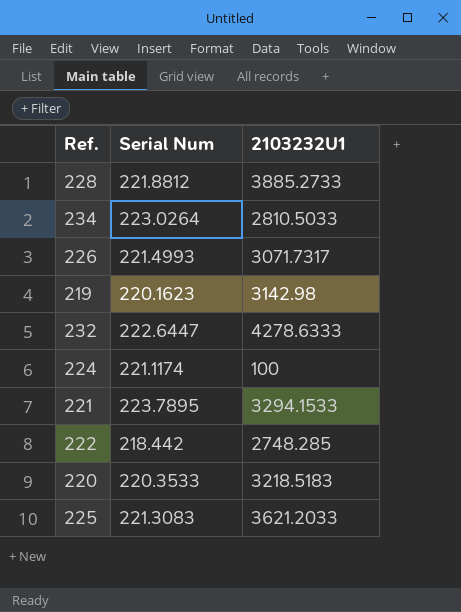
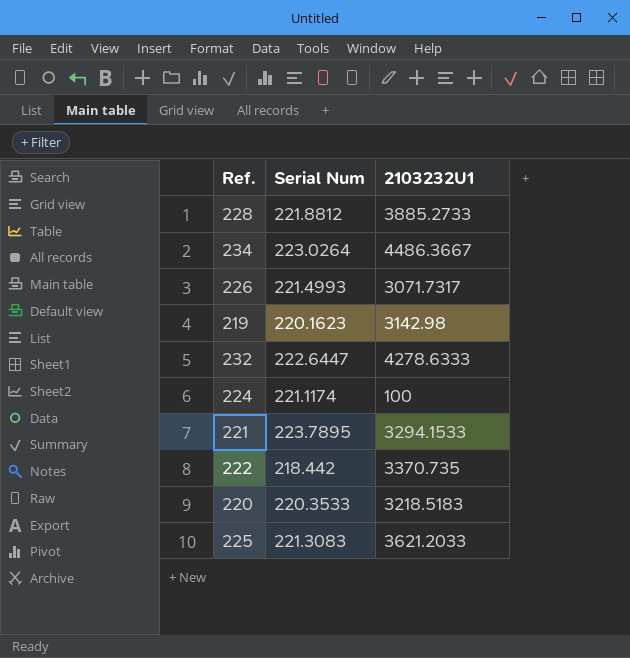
234 | 2103232U1: 2810.5033 -> 4486.3667
222 | 2103232U1: 2748.285 -> 3370.735

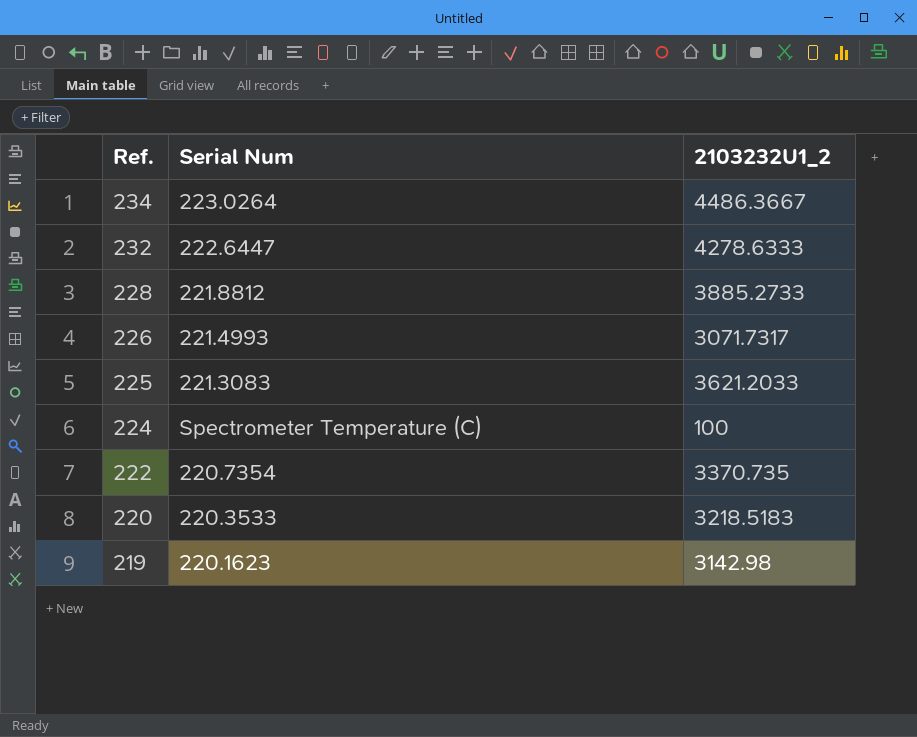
row order: none -> Ref. descending
column name: 2103232U1 -> 2103232U1_2
row 221: 223.7895 | 3294.1533 -> none
224 | Serial Num: 221.1174 -> Spectrometer Temperature (C)
222 | Serial Num: 218.442 -> 220.7354

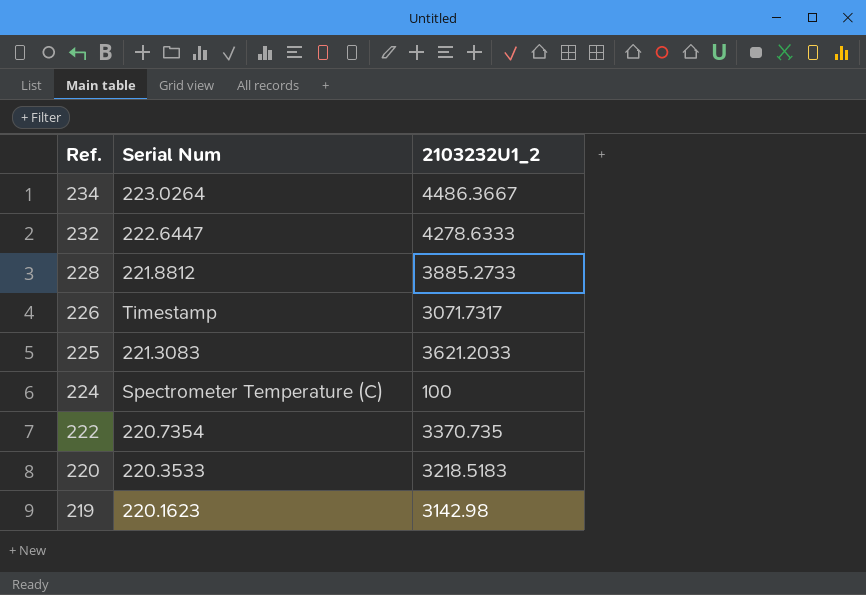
226 | Serial Num: 221.4993 -> Timestamp

